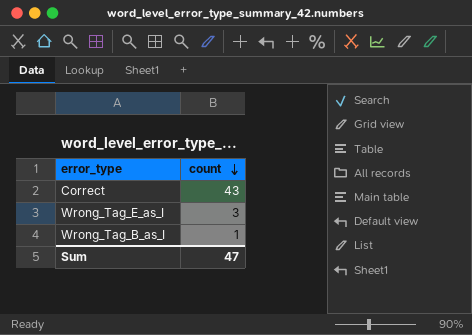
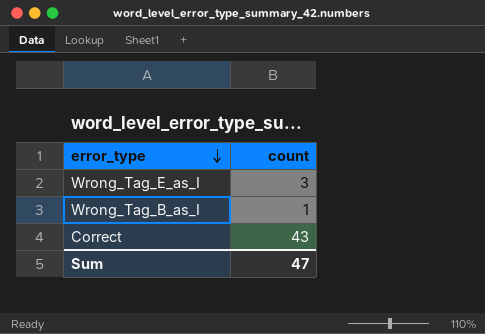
row order: count descending -> error_type descending

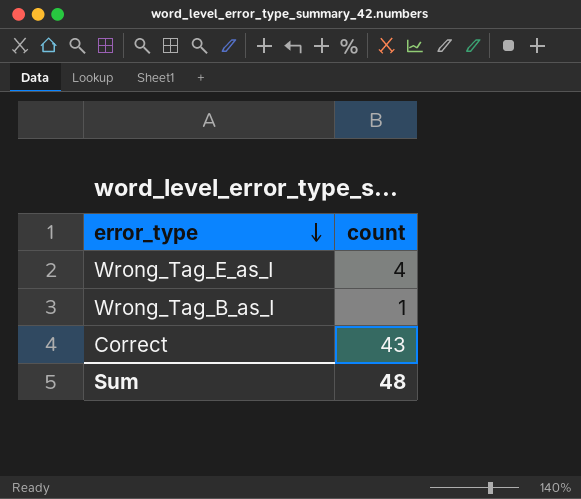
Wrong_Tag_E_as_I | count: 3 -> 4
Sum | count: 47 -> 48

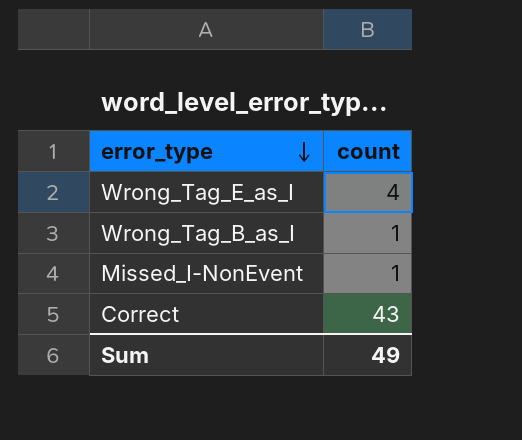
row Missed_I-NonEvent: none -> 1
Sum | count: 48 -> 49

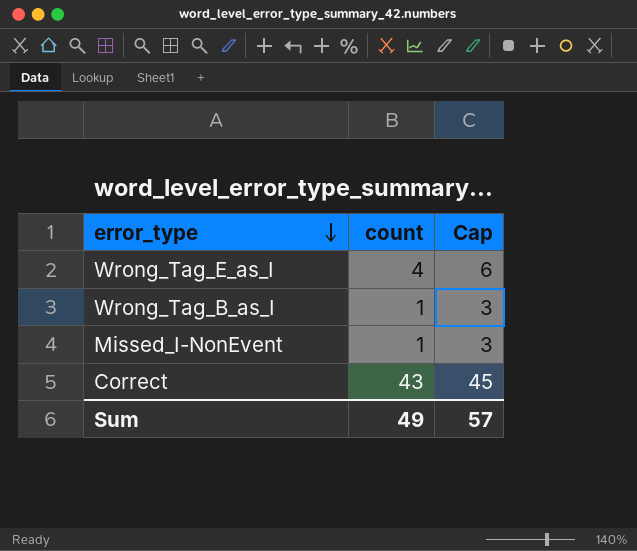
column Cap | formula: none -> [count] + 2

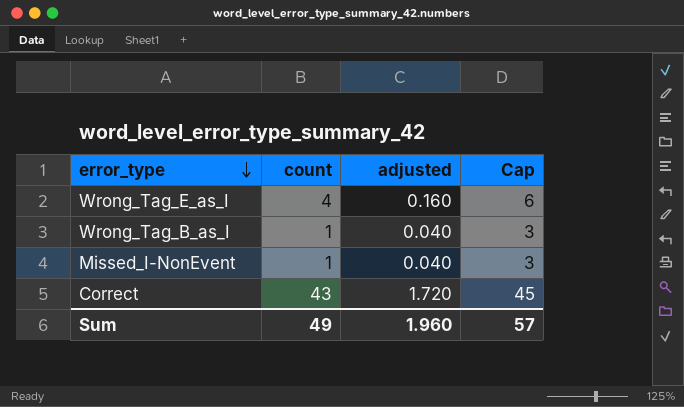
column adjusted | formula: none -> [count] * 0.04

